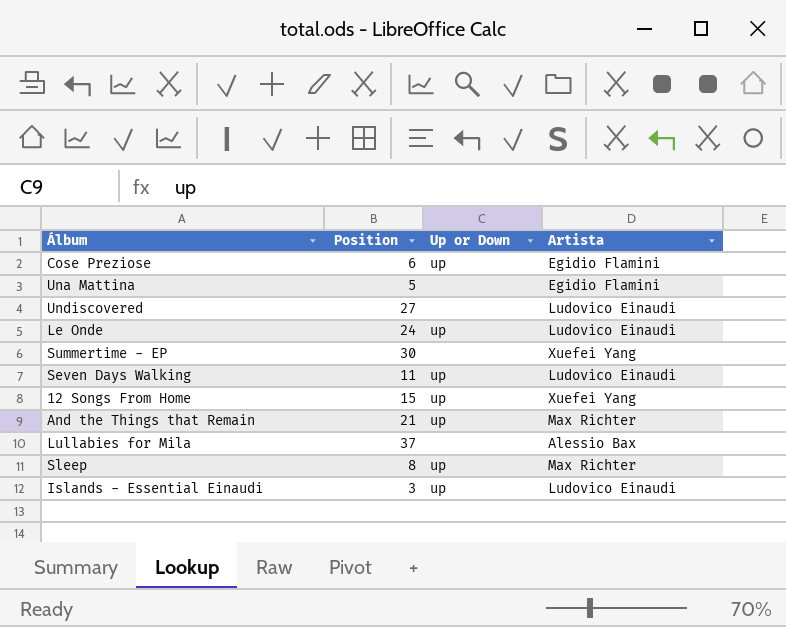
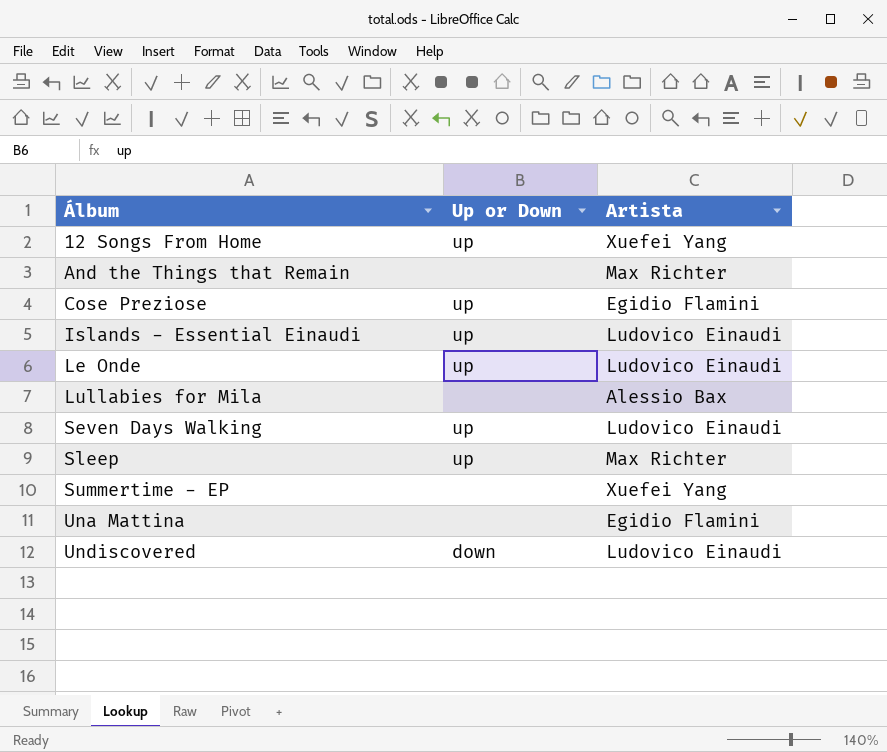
row order: none -> Álbum ascending
column Position | position: 2 -> none
And the Things that Remain | Up or Down: up -> none
Undiscovered | Up or Down: none -> down

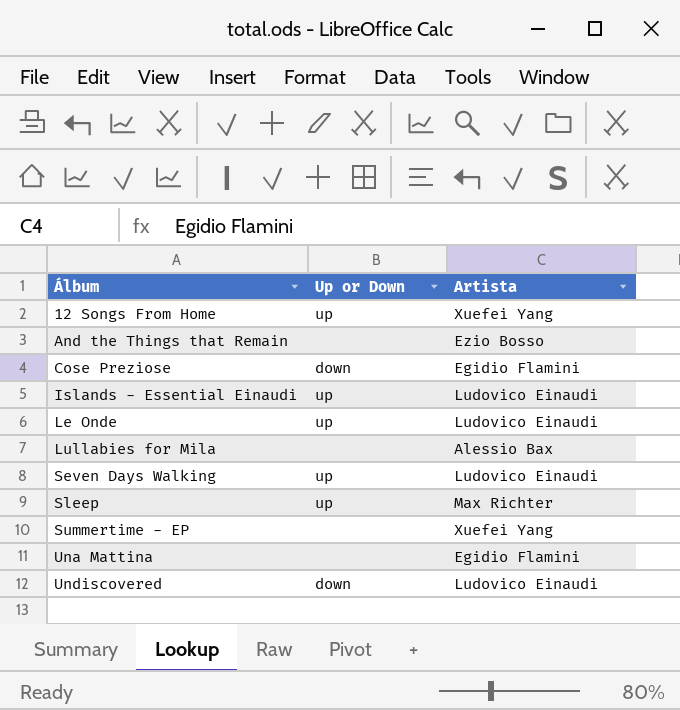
And the Things that Remain | Artista: Max Richter -> Ezio Bosso
Cose Preziose | Up or Down: up -> down

